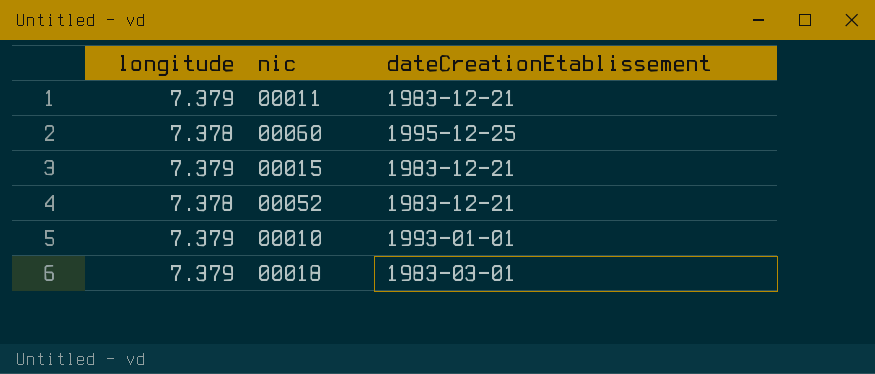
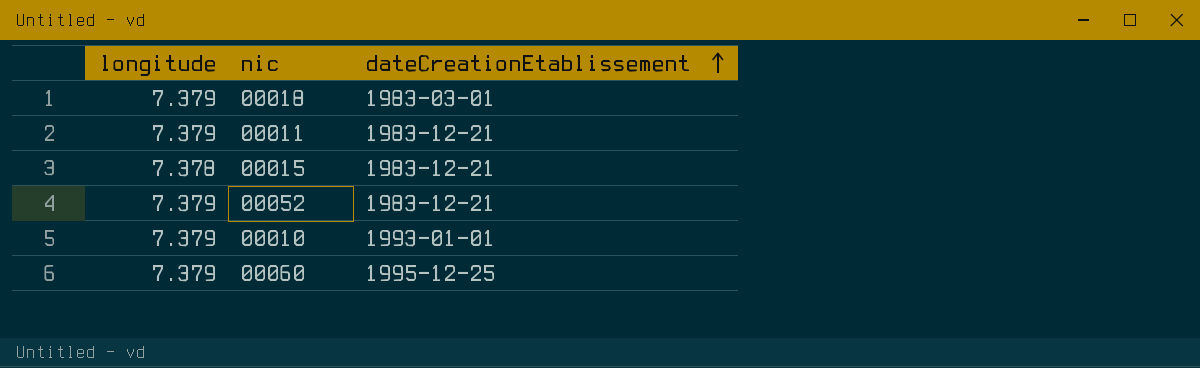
row order: none -> dateCreationEtablissement ascending
00015 | longitude: 7.379 -> 7.378
00052 | longitude: 7.378 -> 7.379
00060 | longitude: 7.378 -> 7.379

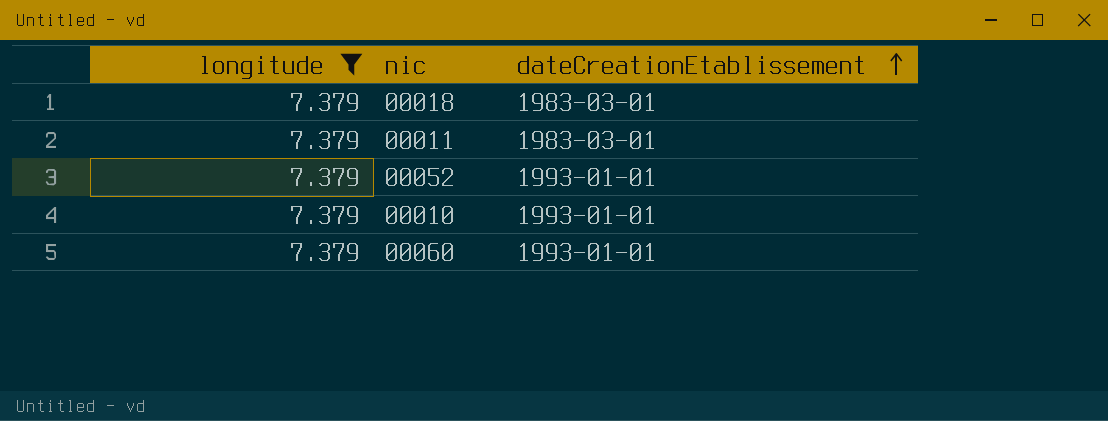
filter: none -> longitude = 7.379
00011 | dateCreationEtablissement: 1983-12-21 -> 1983-03-01
00052 | dateCreationEtablissement: 1983-12-21 -> 1993-01-01
00060 | dateCreationEtablissement: 1995-12-25 -> 1993-01-01

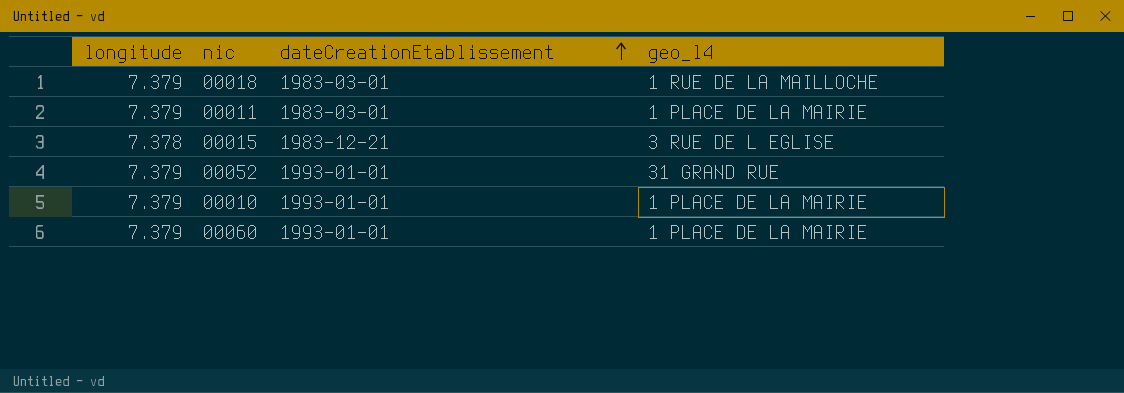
filter: longitude = 7.379 -> none
column geo_l4 | position: none -> 4

